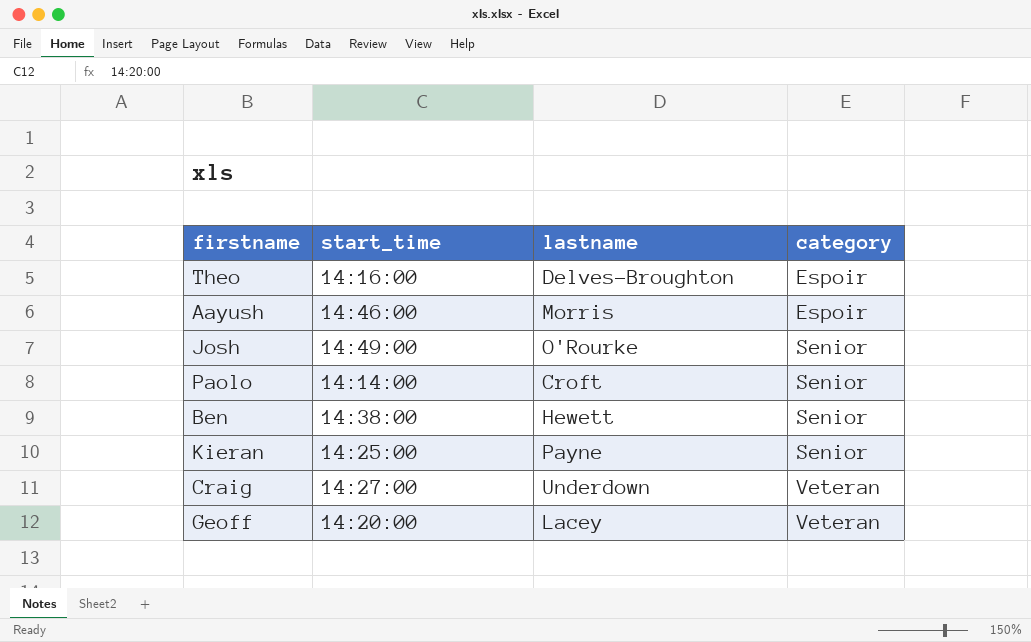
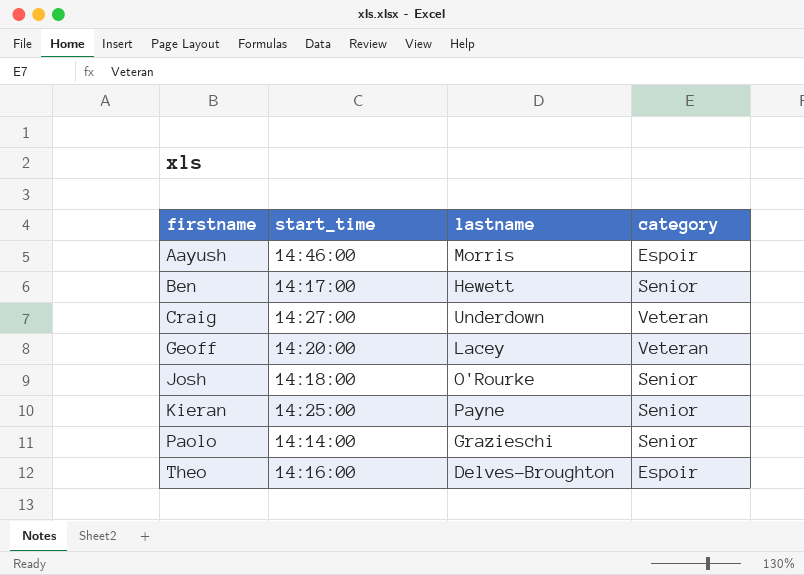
row order: category ascending -> firstname ascending
Ben | start_time: 14:38:00 -> 14:17:00
Josh | start_time: 14:49:00 -> 14:18:00
Paolo | lastname: Croft -> Grazieschi

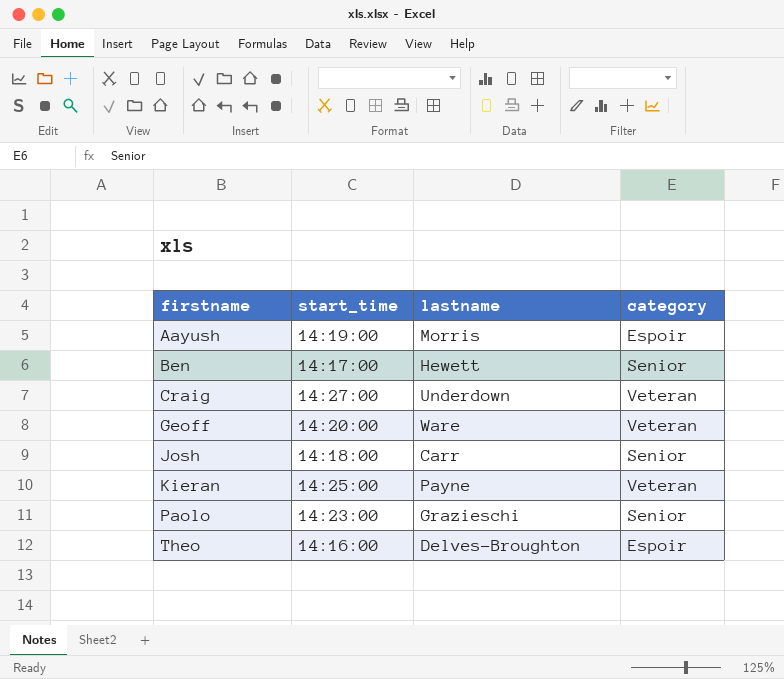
Aayush | start_time: 14:46:00 -> 14:19:00
Geoff | lastname: Lacey -> Ware
Josh | lastname: O'Rourke -> Carr
Kieran | category: Senior -> Veteran
Paolo | start_time: 14:14:00 -> 14:23:00

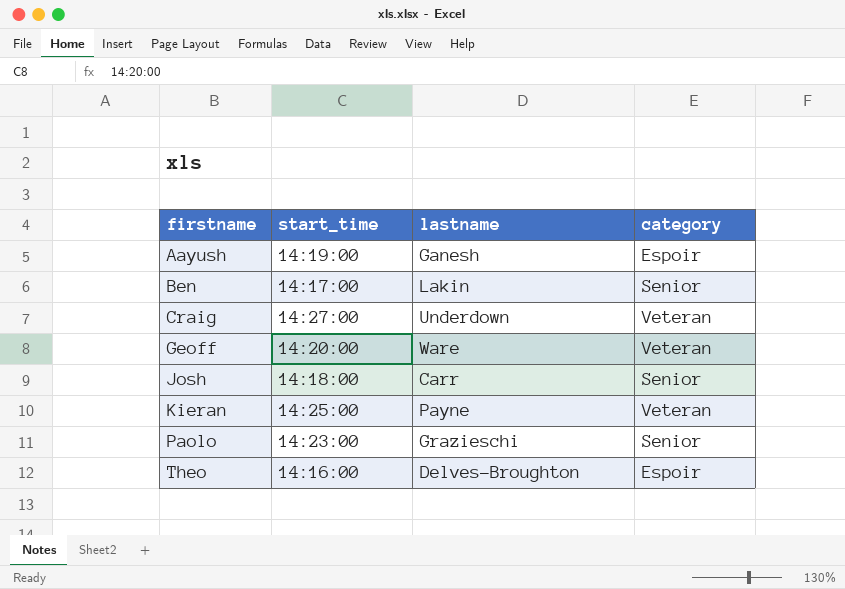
Aayush | lastname: Morris -> Ganesh
Ben | lastname: Hewett -> Lakin

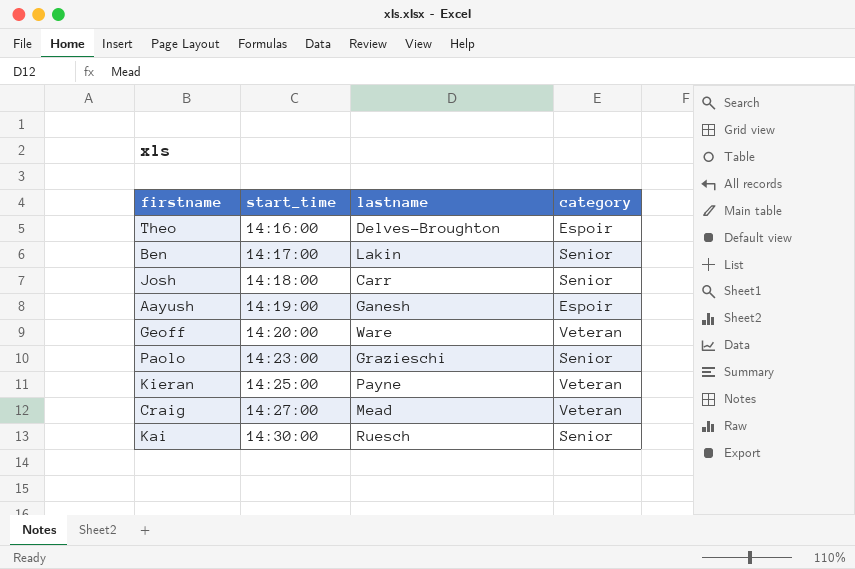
row order: firstname ascending -> start_time ascending
Craig | lastname: Underdown -> Mead
row Kai: none -> 14:30:00 | Ruesch | Senior

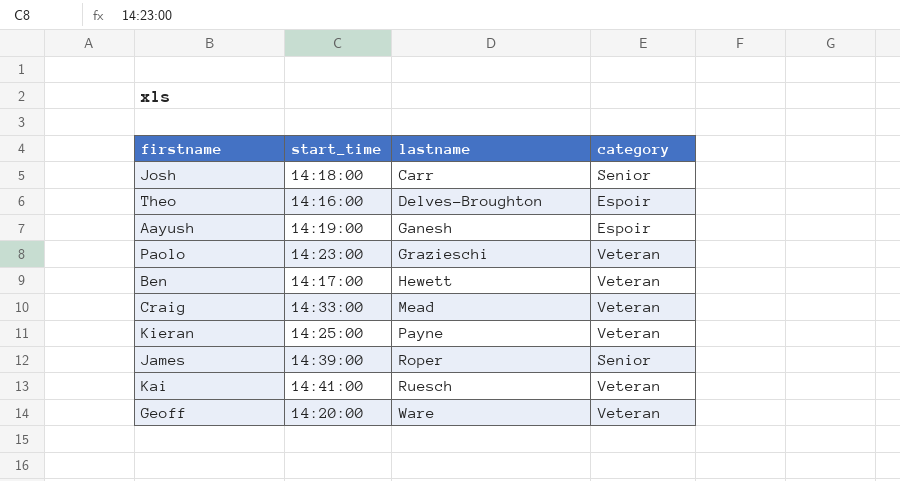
row order: start_time ascending -> lastname ascending
Paolo | category: Senior -> Veteran
Ben | lastname: Lakin -> Hewett
Ben | category: Senior -> Veteran
Craig | start_time: 14:27:00 -> 14:33:00
row James: none -> 14:39:00 | Roper | Senior
Kai | start_time: 14:30:00 -> 14:41:00
Kai | category: Senior -> Veteran

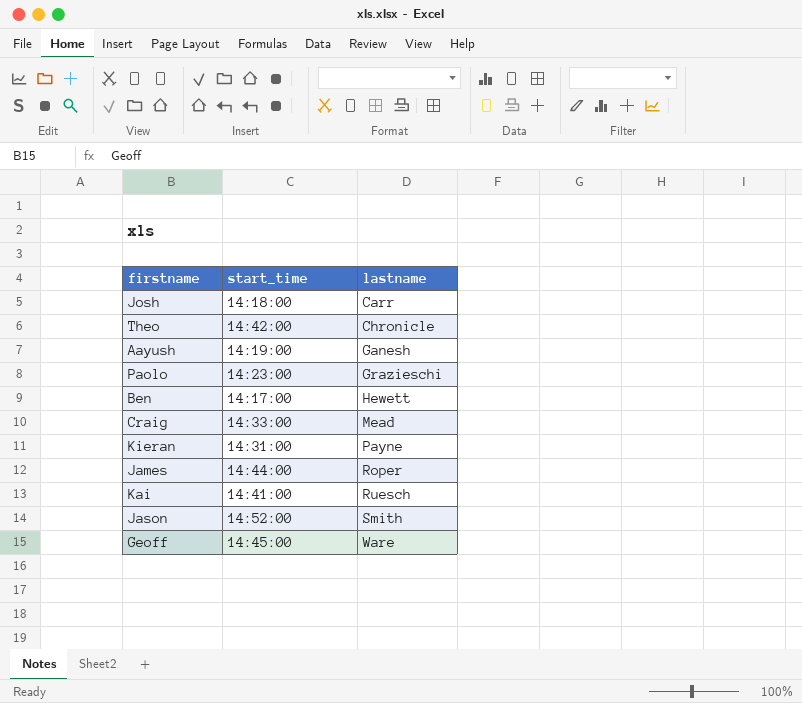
column category | position: 4 -> none
Theo | start_time: 14:16:00 -> 14:42:00
Theo | lastname: Delves-Broughton -> Chronicle
Kieran | start_time: 14:25:00 -> 14:31:00
James | start_time: 14:39:00 -> 14:44:00
row Jason: none -> 14:52:00 | Smith
Geoff | start_time: 14:20:00 -> 14:45:00

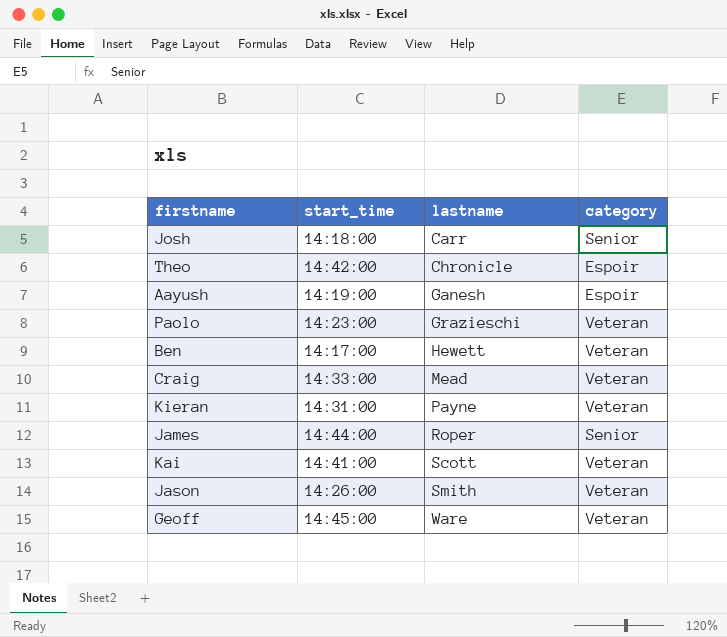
column category | position: none -> 4
Kai | lastname: Ruesch -> Scott
Jason | start_time: 14:52:00 -> 14:26:00

